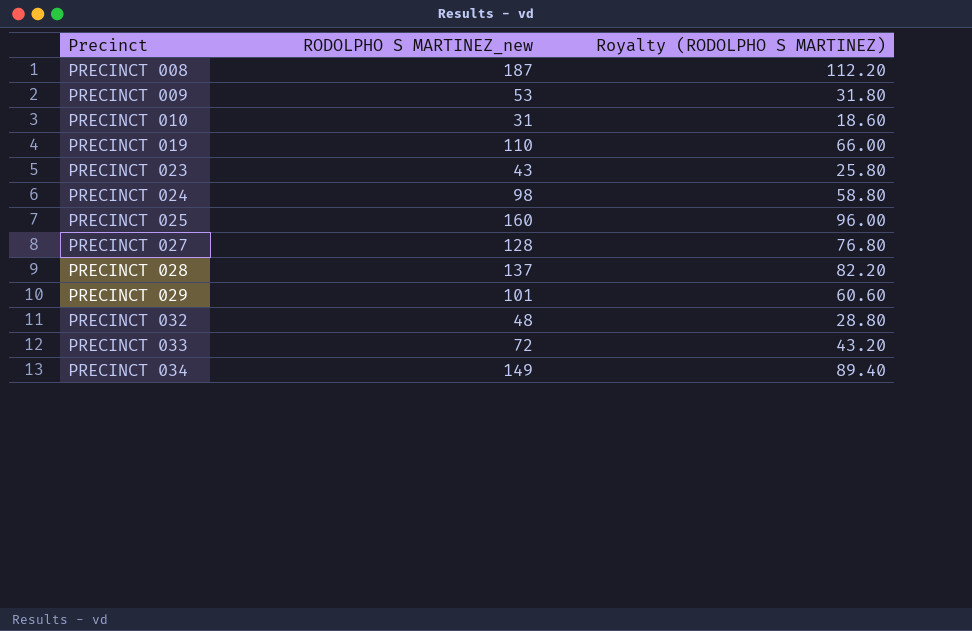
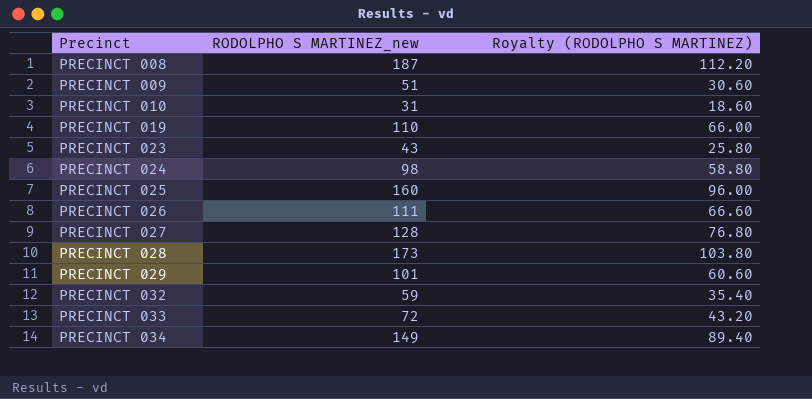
PRECINCT 009 | RODOLPHO S MARTINEZ_new: 53 -> 51
PRECINCT 009 | Royalty (RODOLPHO S MARTINEZ): 31.80 -> 30.60
row PRECINCT 026: none -> 111 | 66.60
PRECINCT 028 | RODOLPHO S MARTINEZ_new: 137 -> 173
PRECINCT 028 | Royalty (RODOLPHO S MARTINEZ): 82.20 -> 103.80
PRECINCT 032 | RODOLPHO S MARTINEZ_new: 48 -> 59
PRECINCT 032 | Royalty (RODOLPHO S MARTINEZ): 28.80 -> 35.40

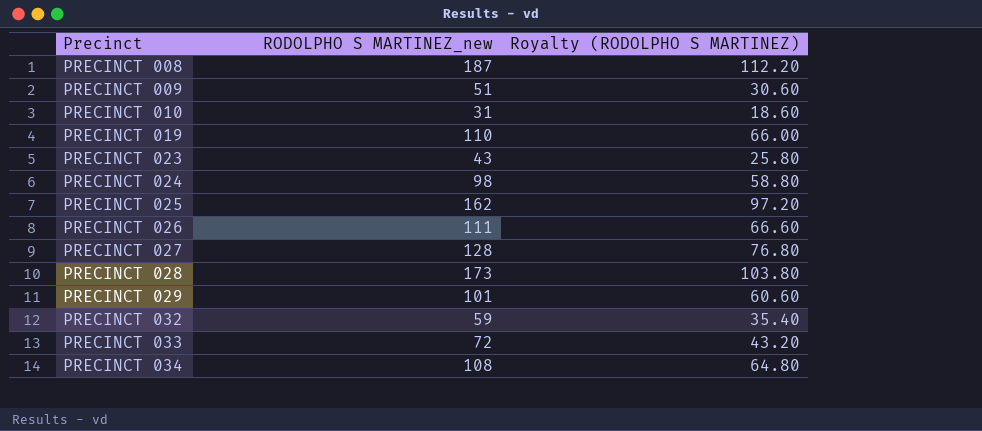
PRECINCT 025 | RODOLPHO S MARTINEZ_new: 160 -> 162
PRECINCT 025 | Royalty (RODOLPHO S MARTINEZ): 96.00 -> 97.20
PRECINCT 034 | RODOLPHO S MARTINEZ_new: 149 -> 108
PRECINCT 034 | Royalty (RODOLPHO S MARTINEZ): 89.40 -> 64.80

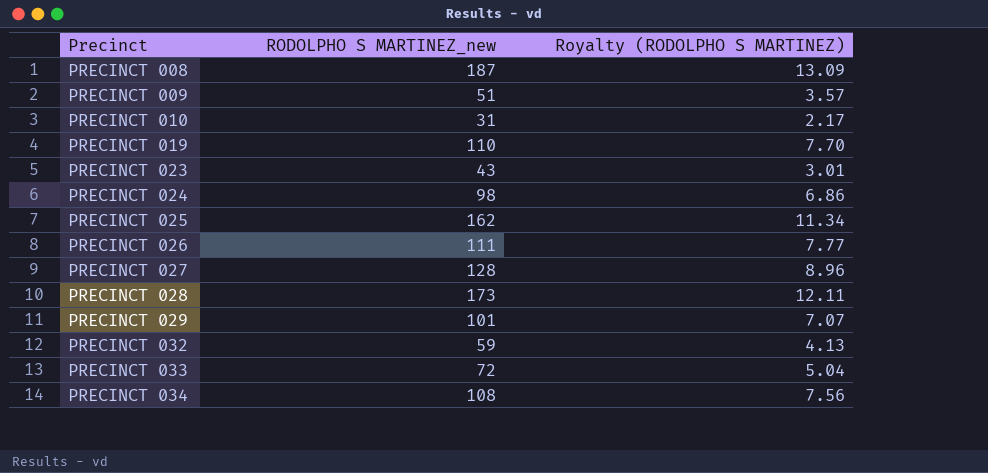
column Royalty (RODOLPHO S MARTINEZ) | formula: [RODOLPHO S MARTINEZ_new] * 0.6 -> [RODOLPHO S MARTINEZ_new] * 0.07

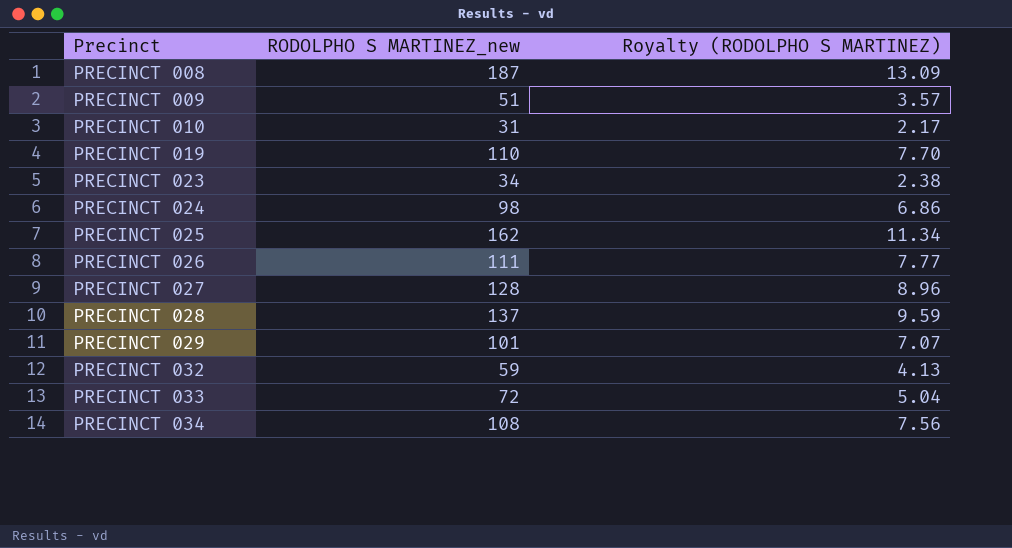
PRECINCT 023 | RODOLPHO S MARTINEZ_new: 43 -> 34
PRECINCT 023 | Royalty (RODOLPHO S MARTINEZ): 3.01 -> 2.38
PRECINCT 028 | RODOLPHO S MARTINEZ_new: 173 -> 137
PRECINCT 028 | Royalty (RODOLPHO S MARTINEZ): 12.11 -> 9.59

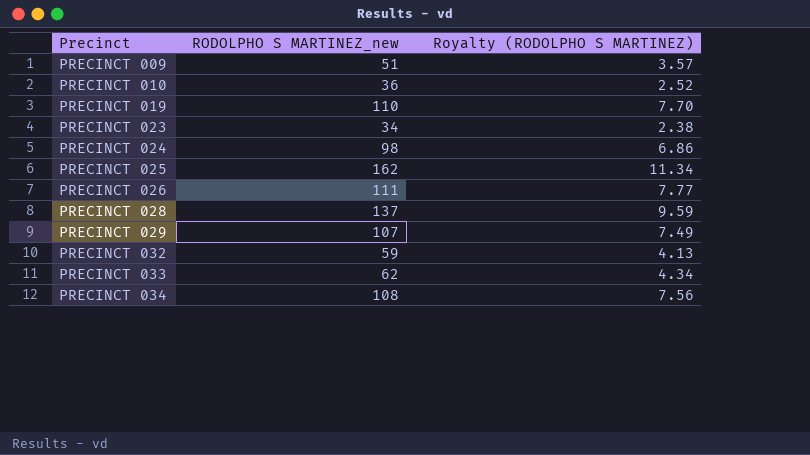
row PRECINCT 008: 187 | 13.09 -> none
row PRECINCT 027: 128 | 8.96 -> none
PRECINCT 010 | RODOLPHO S MARTINEZ_new: 31 -> 36
PRECINCT 010 | Royalty (RODOLPHO S MARTINEZ): 2.17 -> 2.52
PRECINCT 029 | RODOLPHO S MARTINEZ_new: 101 -> 107
PRECINCT 029 | Royalty (RODOLPHO S MARTINEZ): 7.07 -> 7.49
PRECINCT 033 | RODOLPHO S MARTINEZ_new: 72 -> 62
PRECINCT 033 | Royalty (RODOLPHO S MARTINEZ): 5.04 -> 4.34

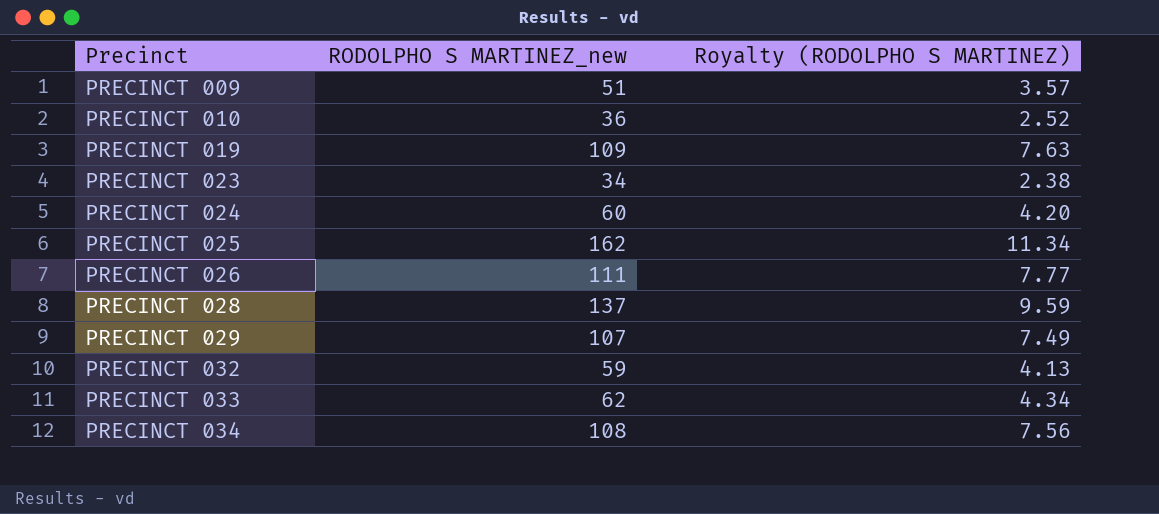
PRECINCT 019 | RODOLPHO S MARTINEZ_new: 110 -> 109
PRECINCT 019 | Royalty (RODOLPHO S MARTINEZ): 7.70 -> 7.63
PRECINCT 024 | RODOLPHO S MARTINEZ_new: 98 -> 60
PRECINCT 024 | Royalty (RODOLPHO S MARTINEZ): 6.86 -> 4.20

